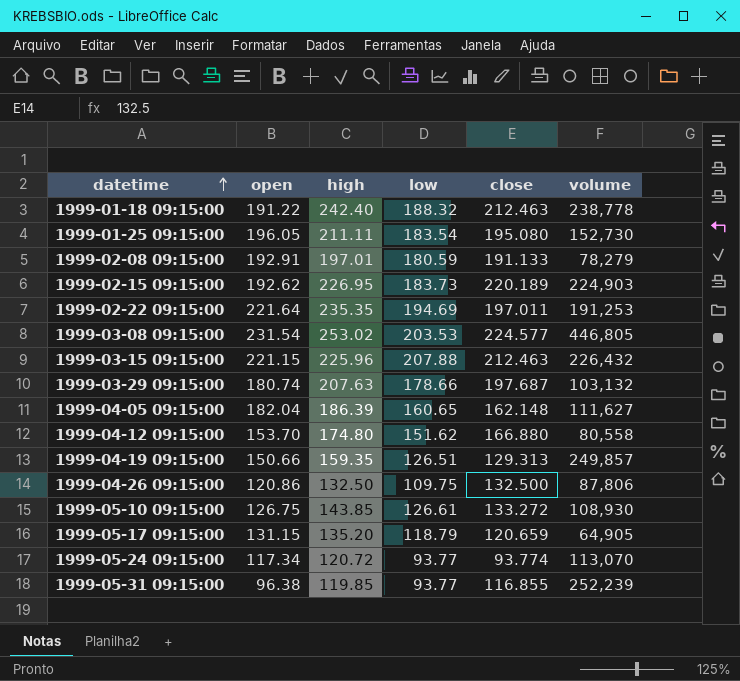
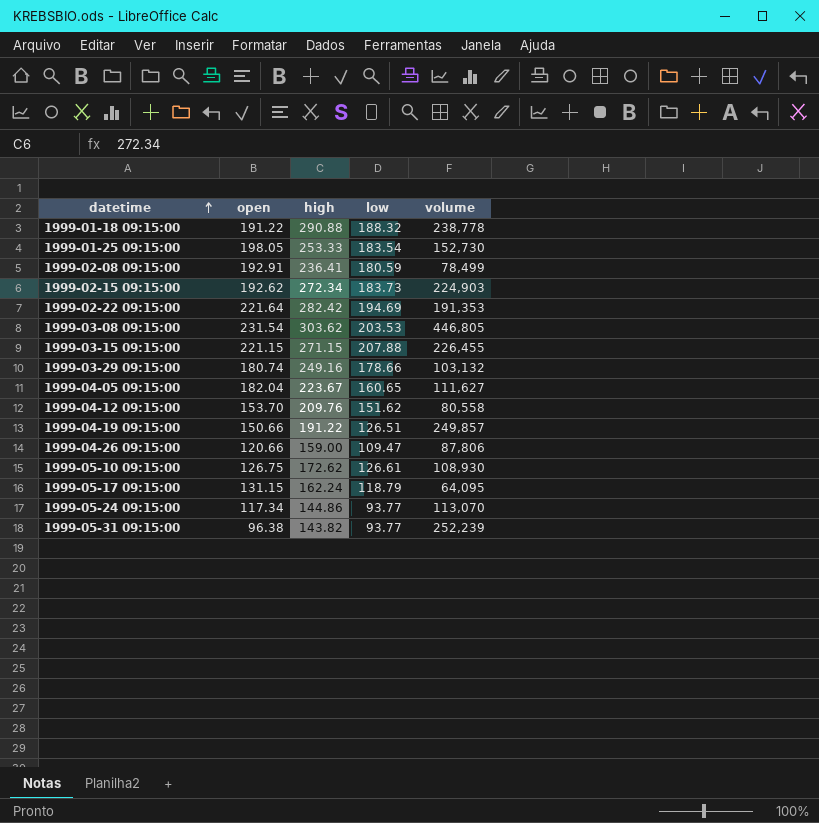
column close | position: 5 -> none
1999-01-18 09:15:00 | high: 242.40 -> 290.88
1999-01-25 09:15:00 | open: 196.05 -> 198.05
1999-01-25 09:15:00 | high: 211.11 -> 253.33
1999-02-08 09:15:00 | high: 197.01 -> 236.41
1999-02-08 09:15:00 | volume: 78,279 -> 78,499
1999-02-15 09:15:00 | high: 226.95 -> 272.34
1999-02-22 09:15:00 | high: 235.35 -> 282.42
1999-02-22 09:15:00 | volume: 191,253 -> 191,353
1999-03-08 09:15:00 | high: 253.02 -> 303.62
1999-03-15 09:15:00 | high: 225.96 -> 271.15
1999-03-15 09:15:00 | volume: 226,432 -> 226,455
1999-03-29 09:15:00 | high: 207.63 -> 249.16
1999-04-05 09:15:00 | high: 186.39 -> 223.67
1999-04-12 09:15:00 | high: 174.80 -> 209.76
1999-04-19 09:15:00 | high: 159.35 -> 191.22
1999-04-26 09:15:00 | open: 120.86 -> 120.66
1999-04-26 09:15:00 | high: 132.50 -> 159.00
1999-04-26 09:15:00 | low: 109.75 -> 109.47
1999-05-10 09:15:00 | high: 143.85 -> 172.62
1999-05-17 09:15:00 | high: 135.20 -> 162.24
1999-05-17 09:15:00 | volume: 64,905 -> 64,095
1999-05-24 09:15:00 | high: 120.72 -> 144.86
1999-05-31 09:15:00 | high: 119.85 -> 143.82

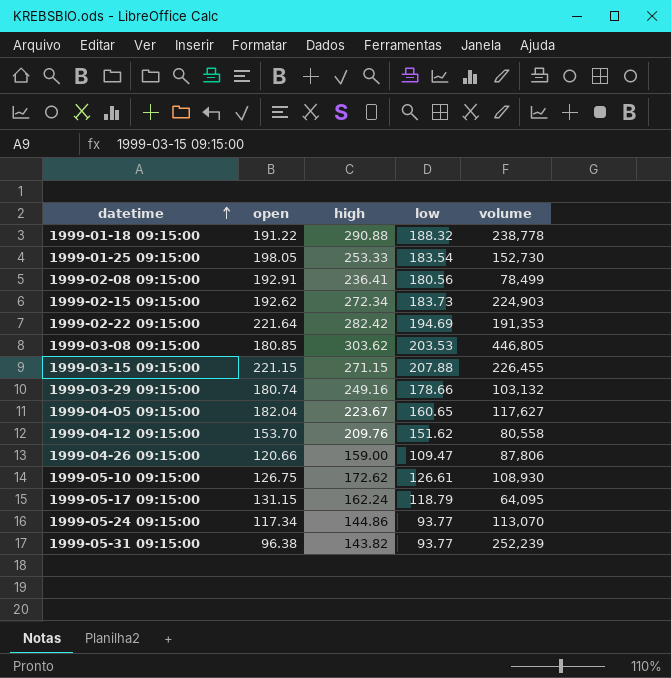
row 1999-04-19 09:15:00: 150.66 | 191.22 | 126.51 | 249,857 -> none
1999-02-08 09:15:00 | low: 180.59 -> 180.56
1999-03-08 09:15:00 | open: 231.54 -> 180.85
1999-04-05 09:15:00 | volume: 111,627 -> 117,627

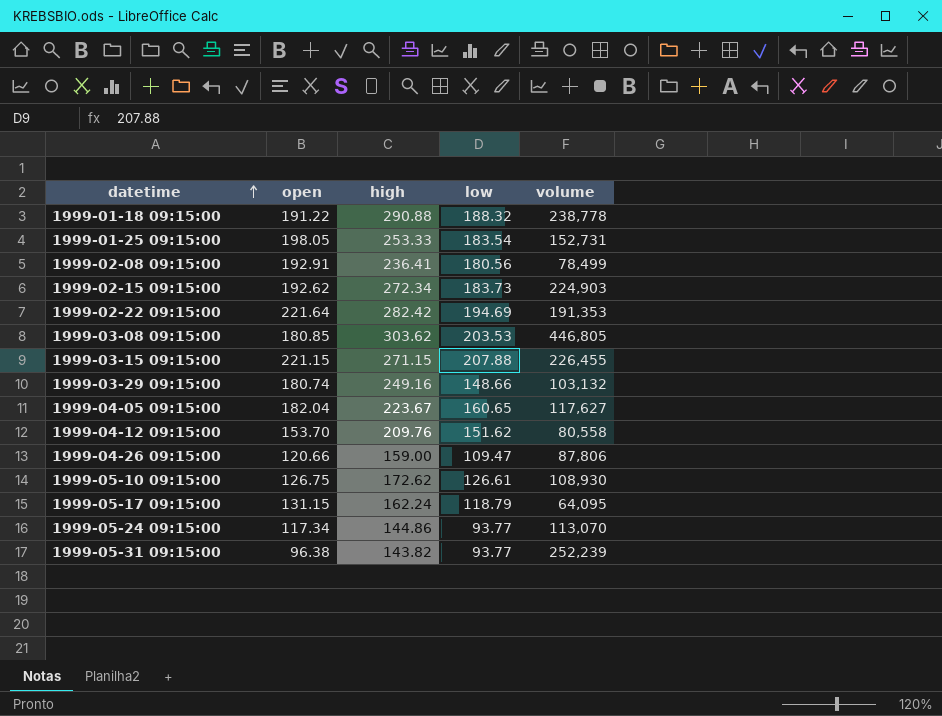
1999-01-25 09:15:00 | volume: 152,730 -> 152,731
1999-03-29 09:15:00 | low: 178.66 -> 148.66

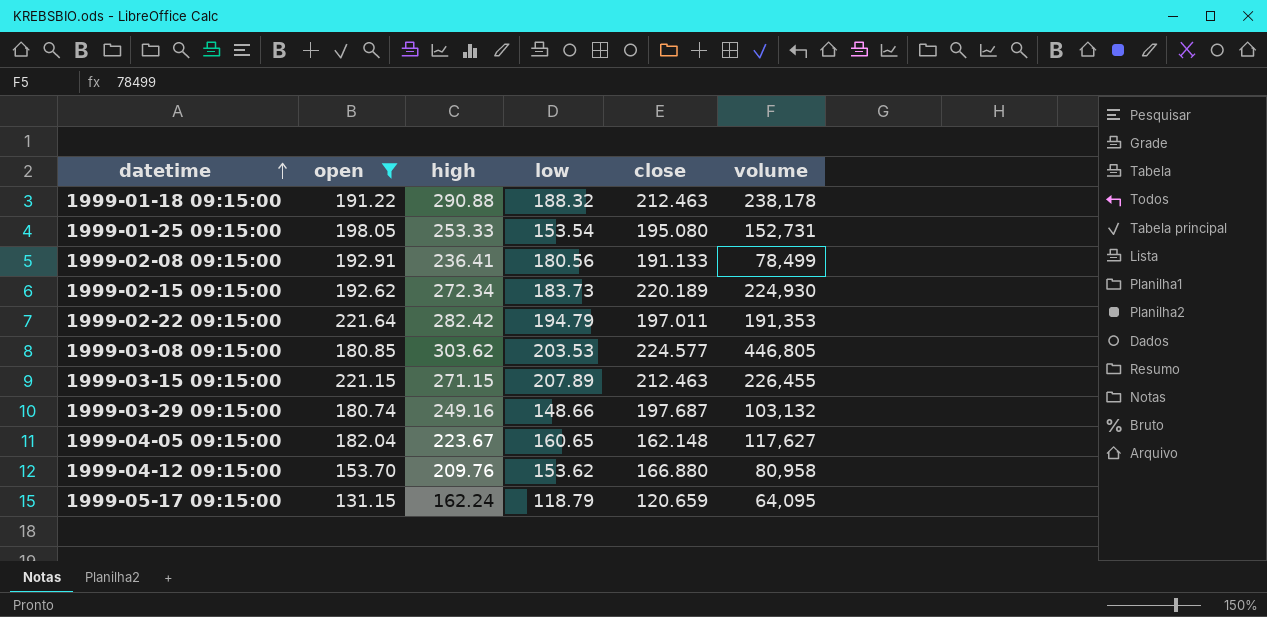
filter: none -> open >= 131.15
column close | position: none -> 5
1999-01-18 09:15:00 | volume: 238,778 -> 238,178
1999-01-25 09:15:00 | low: 183.54 -> 153.54
1999-02-15 09:15:00 | volume: 224,903 -> 224,930
1999-02-22 09:15:00 | low: 194.69 -> 194.79
1999-03-15 09:15:00 | low: 207.88 -> 207.89
1999-04-12 09:15:00 | low: 151.62 -> 153.62
1999-04-12 09:15:00 | volume: 80,558 -> 80,958

